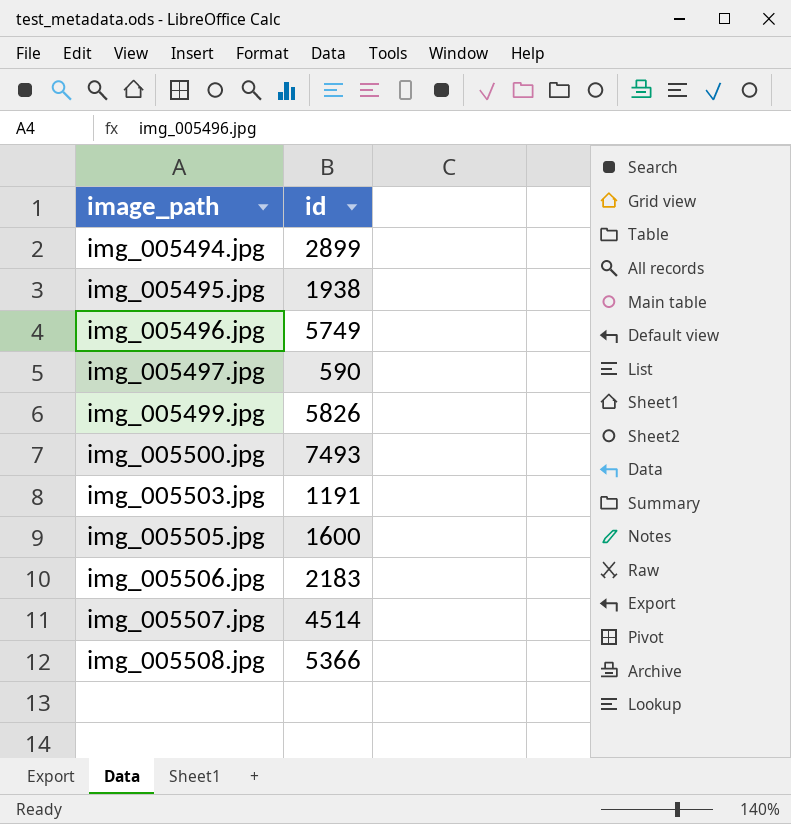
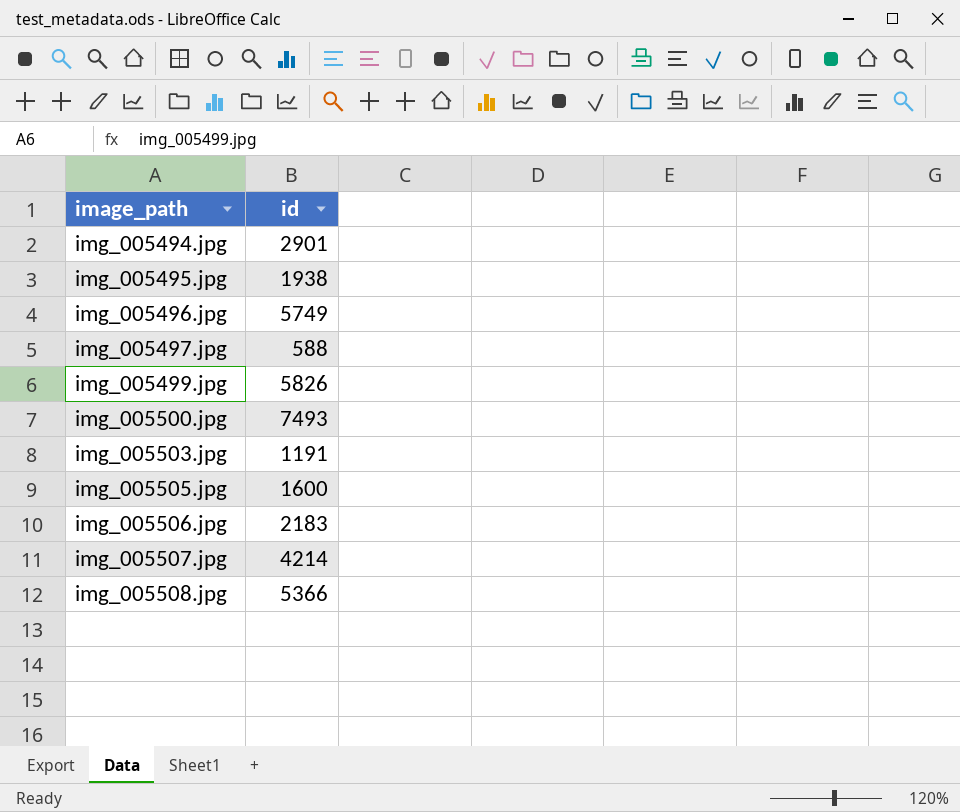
img_005494.jpg | id: 2899 -> 2901
img_005497.jpg | id: 590 -> 588
img_005507.jpg | id: 4514 -> 4214

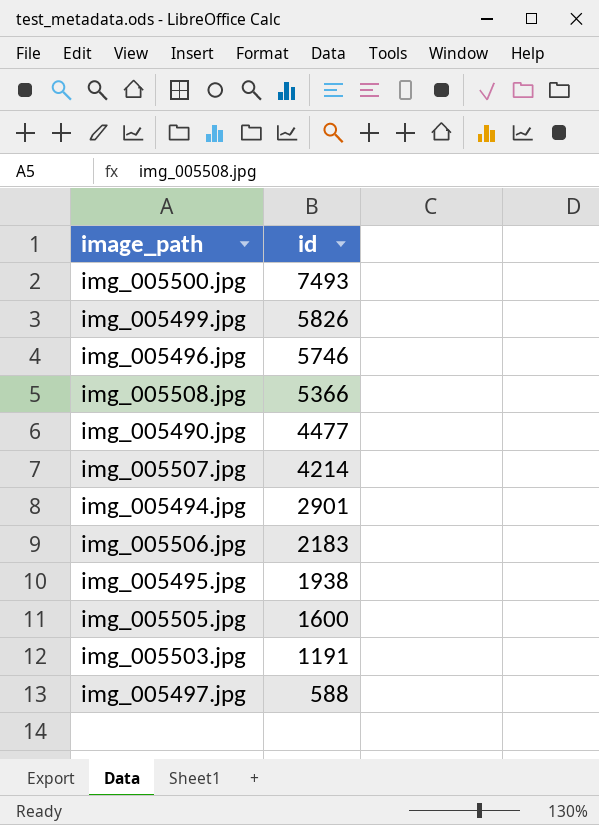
row order: image_path ascending -> id descending
img_005496.jpg | id: 5749 -> 5746
row img_005490.jpg: none -> 4477

